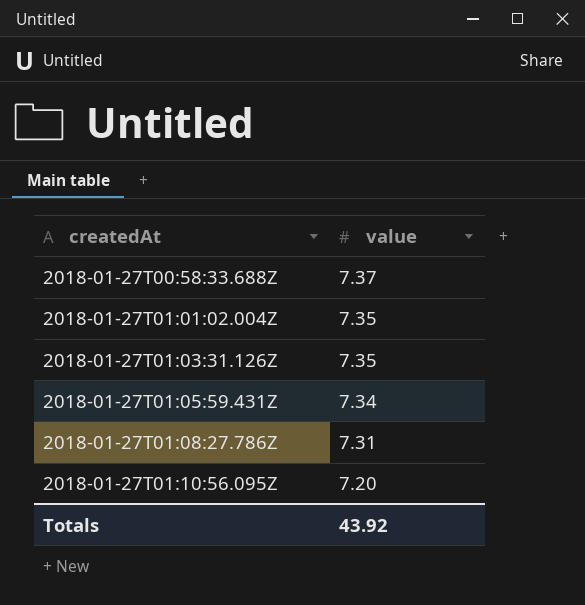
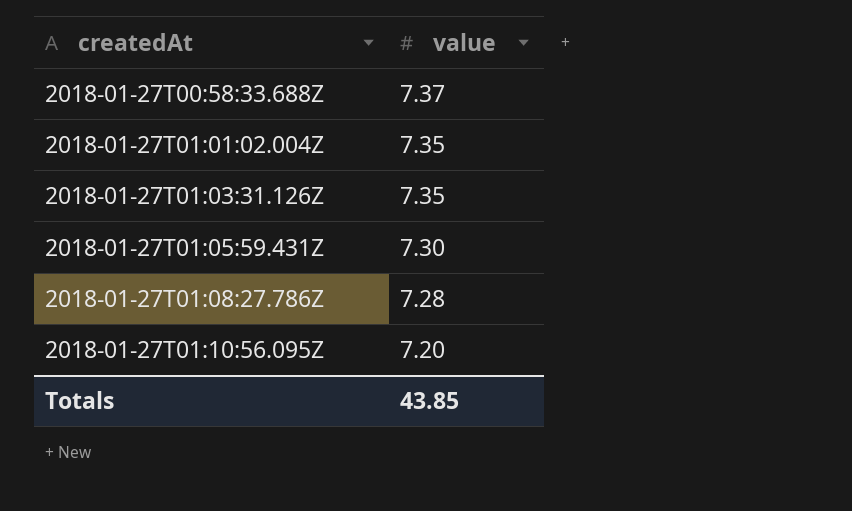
2018-01-27T01:05:59.431Z | value: 7.34 -> 7.30
2018-01-27T01:08:27.786Z | value: 7.31 -> 7.28
Totals | value: 43.92 -> 43.85

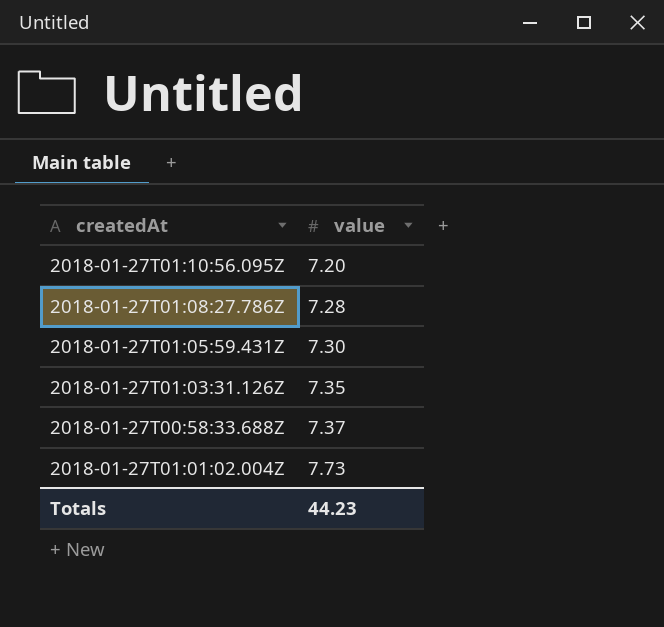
row order: createdAt ascending -> value ascending
2018-01-27T01:01:02.004Z | value: 7.35 -> 7.73
Totals | value: 43.85 -> 44.23

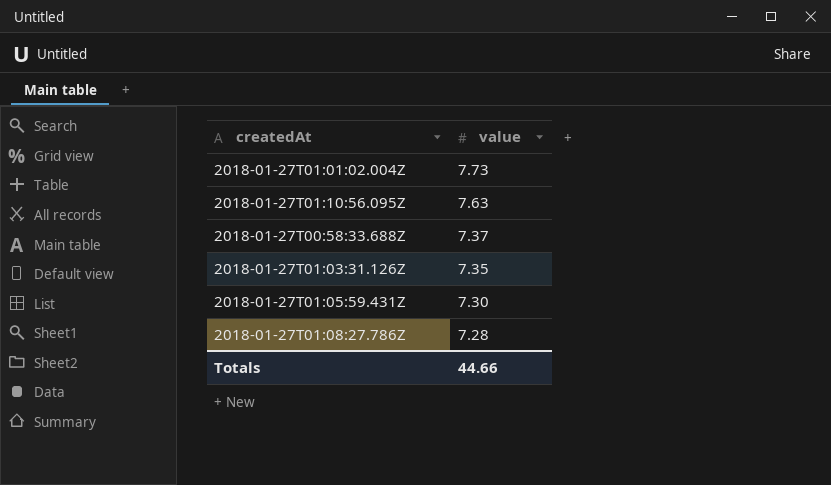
row order: value ascending -> value descending
2018-01-27T01:10:56.095Z | value: 7.20 -> 7.63
Totals | value: 44.23 -> 44.66

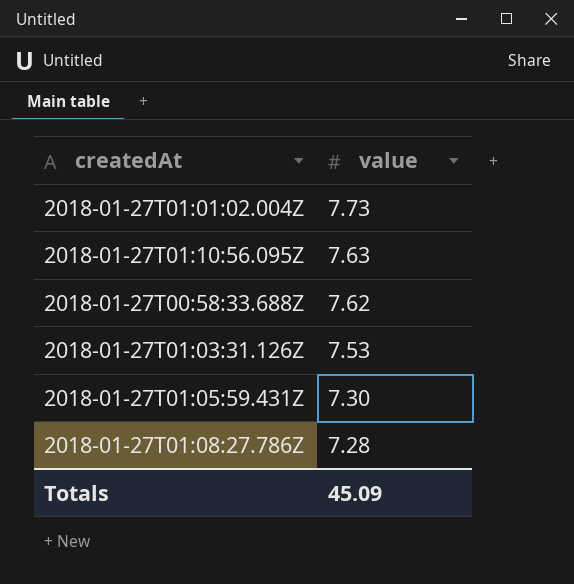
2018-01-27T00:58:33.688Z | value: 7.37 -> 7.62
2018-01-27T01:03:31.126Z | value: 7.35 -> 7.53
Totals | value: 44.66 -> 45.09

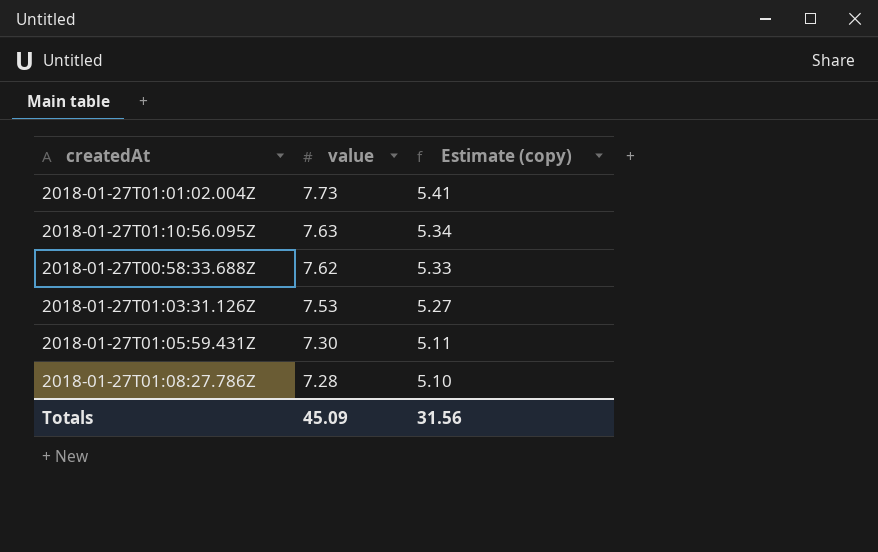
column Estimate (copy) | formula: none -> [value] * 0.7

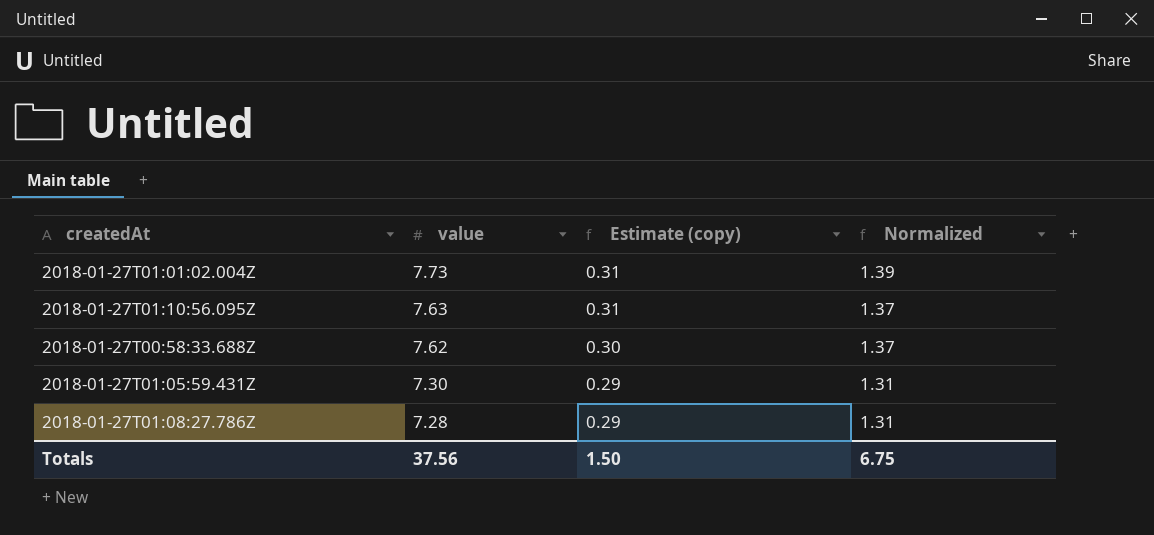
column Estimate (copy) | formula: [value] * 0.7 -> [value] * 0.04
column Normalized | formula: none -> [value] * 0.18
row 2018-01-27T01:03:31.126Z: 7.53 | 5.27 -> none
Totals | value: 45.09 -> 37.56
Totals | Estimate (copy): 31.56 -> 1.50

